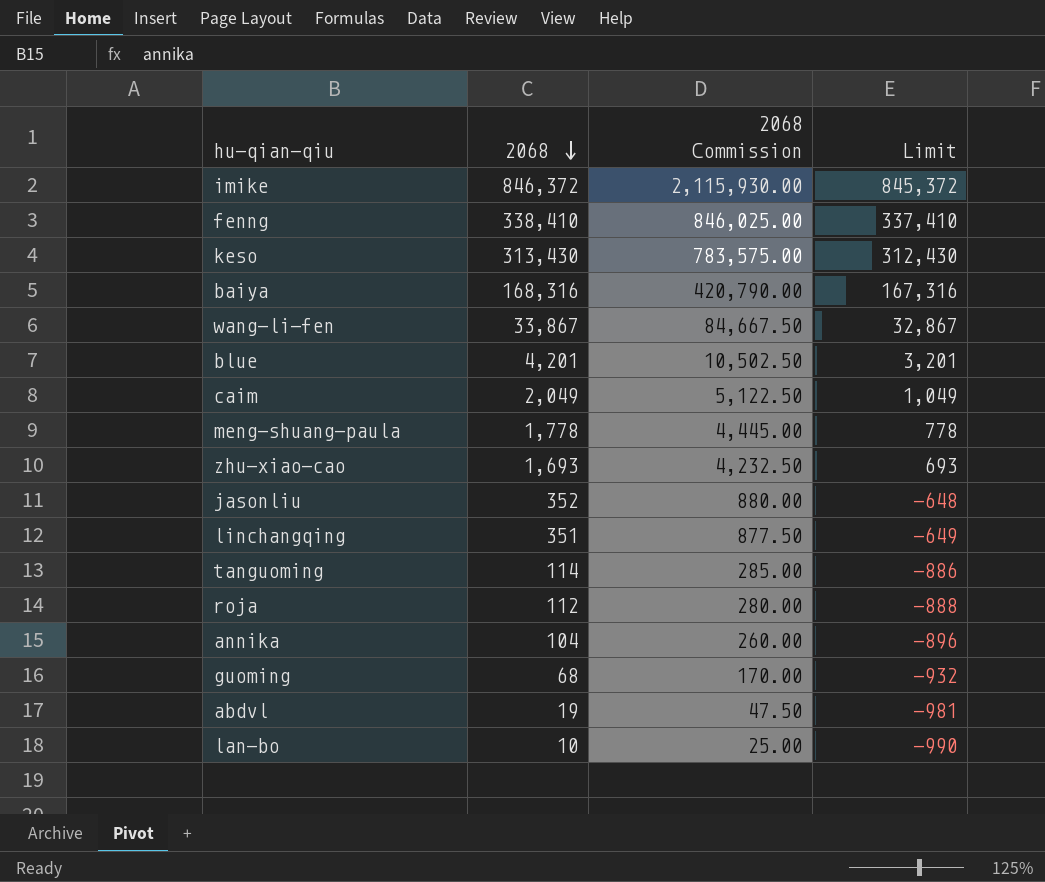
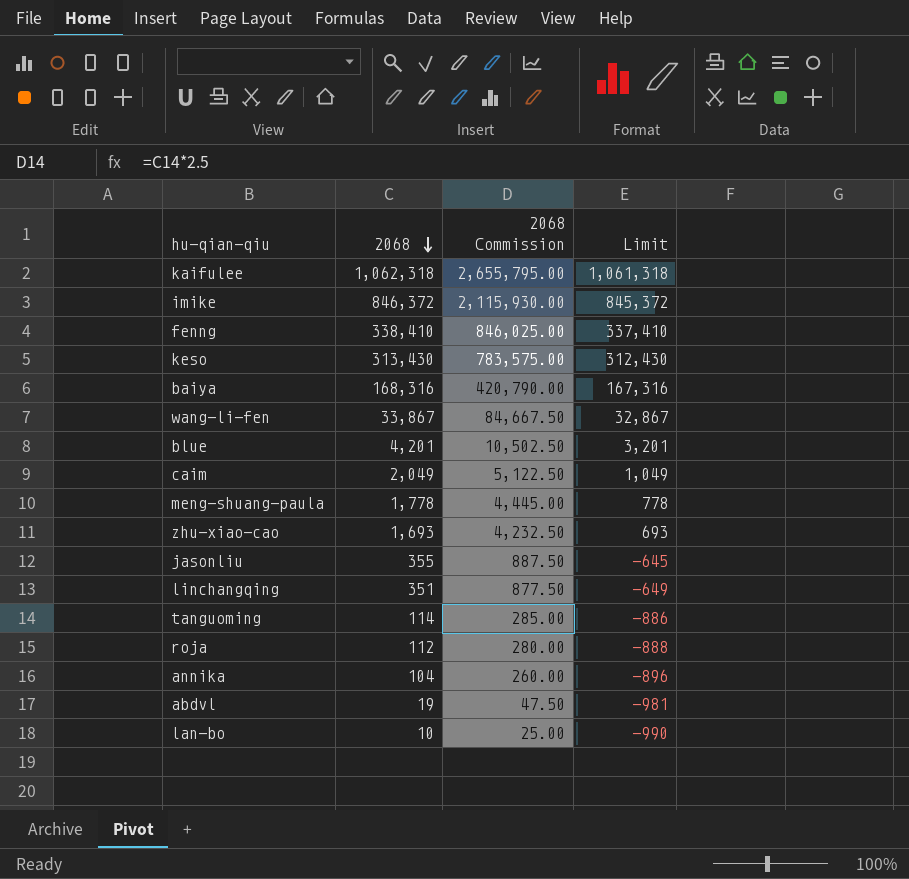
row guoming: 68 | 170.00 | -932 -> none
row kaifulee: none -> 1,062,318 | 2,655,795.00 | 1,061,318
jasonliu | 2068: 352 -> 355
jasonliu | 2068 Commission: 880.00 -> 887.50
jasonliu | Limit: -648 -> -645

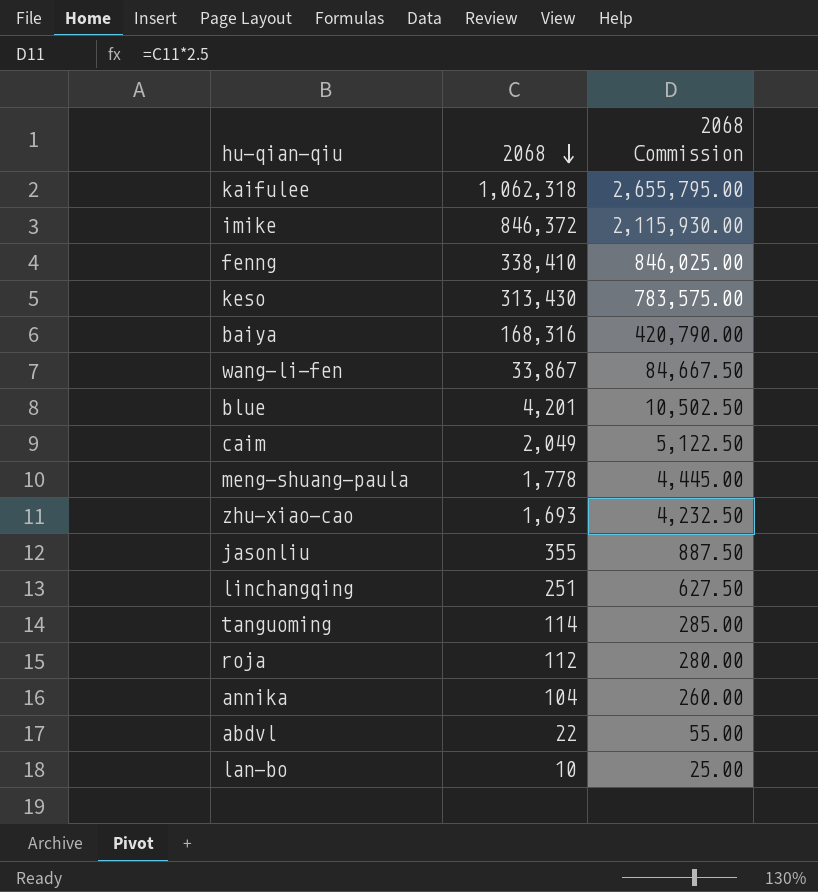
column Limit | formula: [2068] - 1000 -> none
linchangqing | 2068: 351 -> 251
linchangqing | 2068 Commission: 877.50 -> 627.50
abdvl | 2068: 19 -> 22
abdvl | 2068 Commission: 47.50 -> 55.00

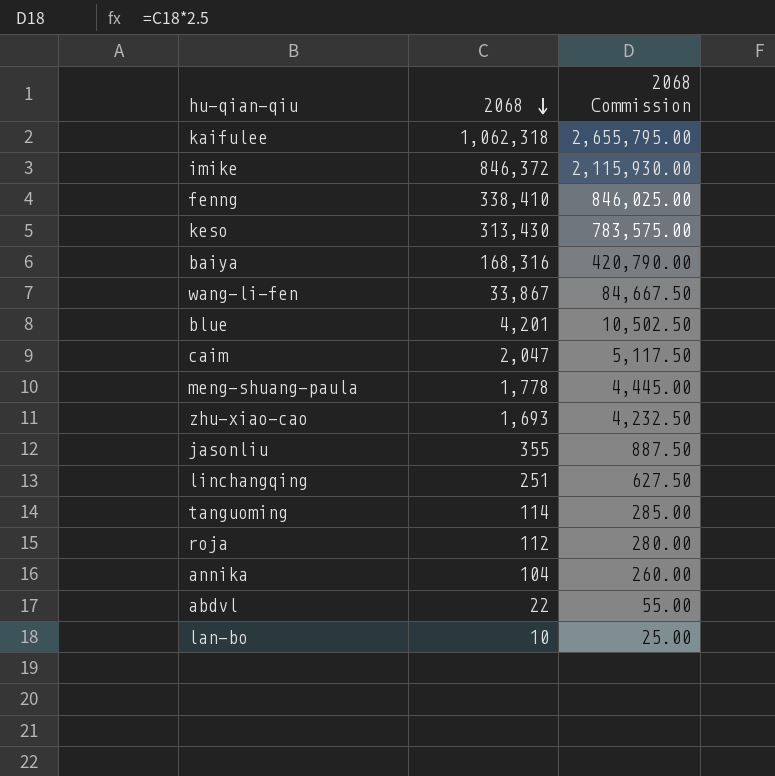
caim | 2068: 2,049 -> 2,047
caim | 2068 Commission: 5,122.50 -> 5,117.50

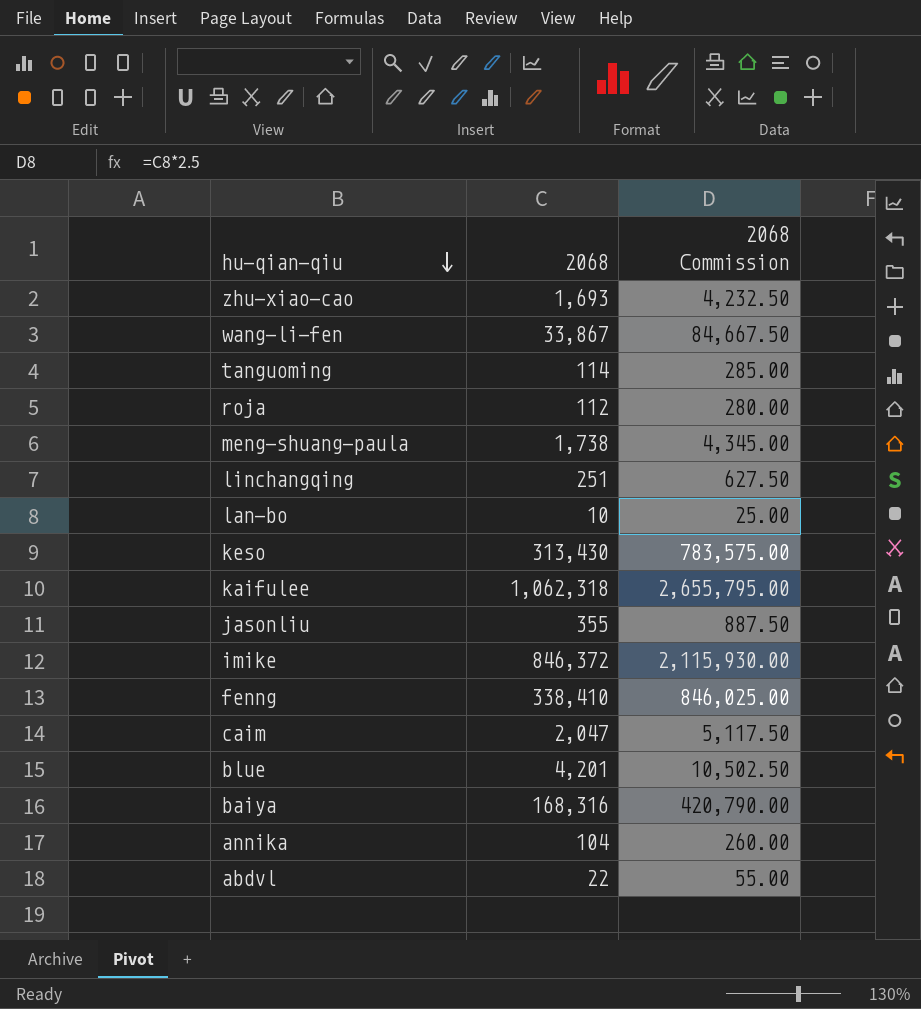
row order: 2068 descending -> hu-qian-qiu descending
meng-shuang-paula | 2068: 1,778 -> 1,738
meng-shuang-paula | 2068 Commission: 4,445.00 -> 4,345.00

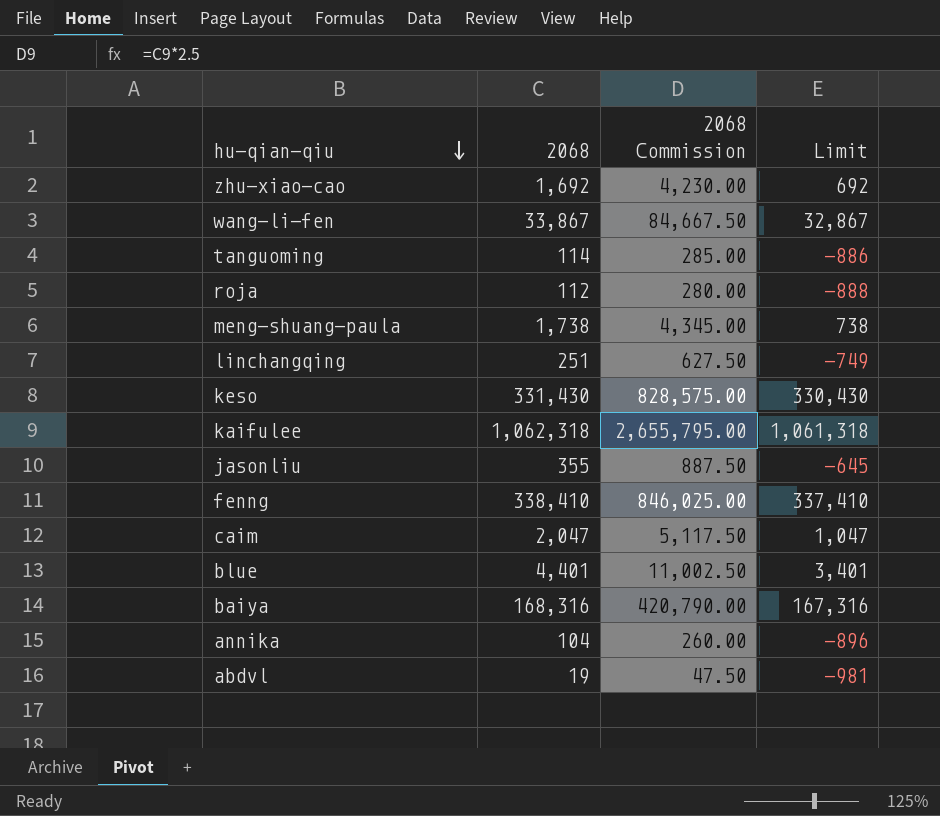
column Limit | formula: none -> [2068] - 1000
row lan-bo: 10 | 25.00 -> none
row imike: 846,372 | 2,115,930.00 -> none
zhu-xiao-cao | 2068: 1,693 -> 1,692
zhu-xiao-cao | 2068 Commission: 4,232.50 -> 4,230.00
keso | 2068: 313,430 -> 331,430
keso | 2068 Commission: 783,575.00 -> 828,575.00
blue | 2068: 4,201 -> 4,401
blue | 2068 Commission: 10,502.50 -> 11,002.50
abdvl | 2068: 22 -> 19
abdvl | 2068 Commission: 55.00 -> 47.50

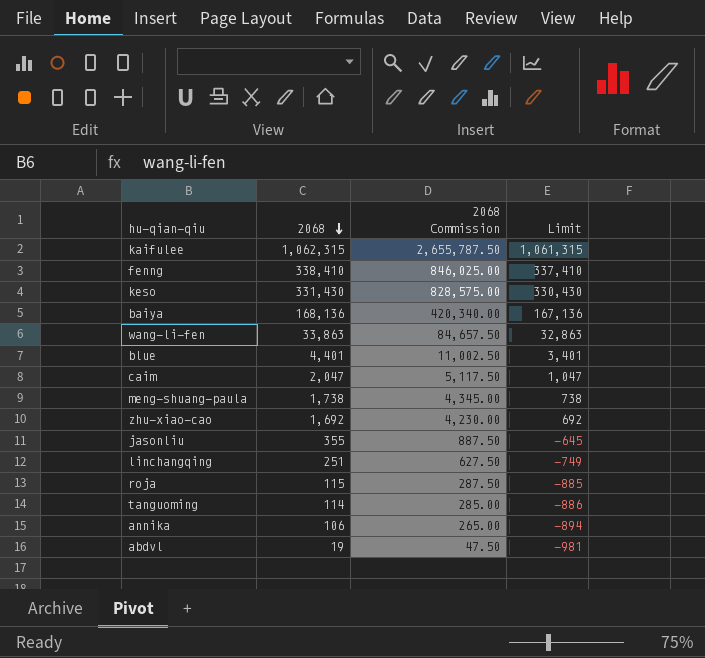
row order: hu-qian-qiu descending -> 2068 descending
kaifulee | 2068: 1,062,318 -> 1,062,315
kaifulee | 2068 Commission: 2,655,795.00 -> 2,655,787.50
kaifulee | Limit: 1,061,318 -> 1,061,315
baiya | 2068: 168,316 -> 168,136
baiya | 2068 Commission: 420,790.00 -> 420,340.00
baiya | Limit: 167,316 -> 167,136
wang-li-fen | 2068: 33,867 -> 33,863
wang-li-fen | 2068 Commission: 84,667.50 -> 84,657.50
wang-li-fen | Limit: 32,867 -> 32,863
roja | 2068: 112 -> 115
roja | 2068 Commission: 280.00 -> 287.50
roja | Limit: -888 -> -885
annika | 2068: 104 -> 106
annika | 2068 Commission: 260.00 -> 265.00
annika | Limit: -896 -> -894

